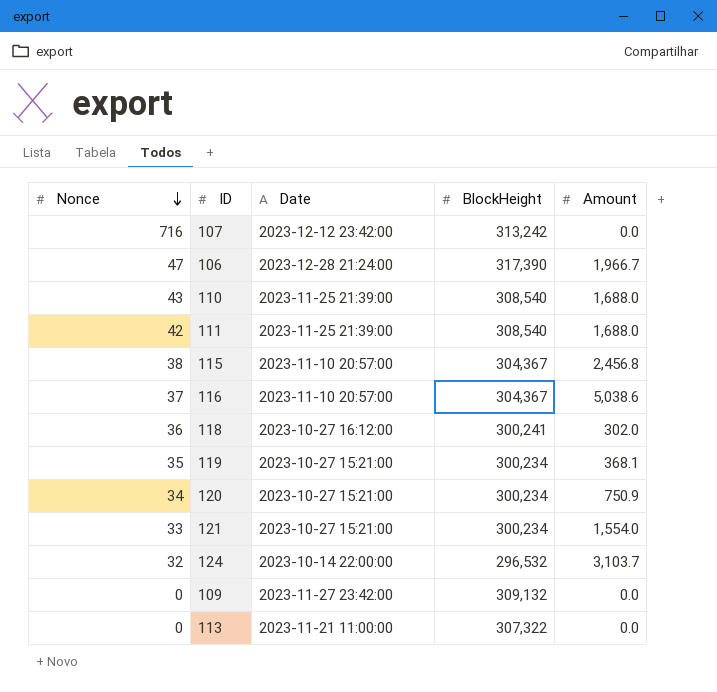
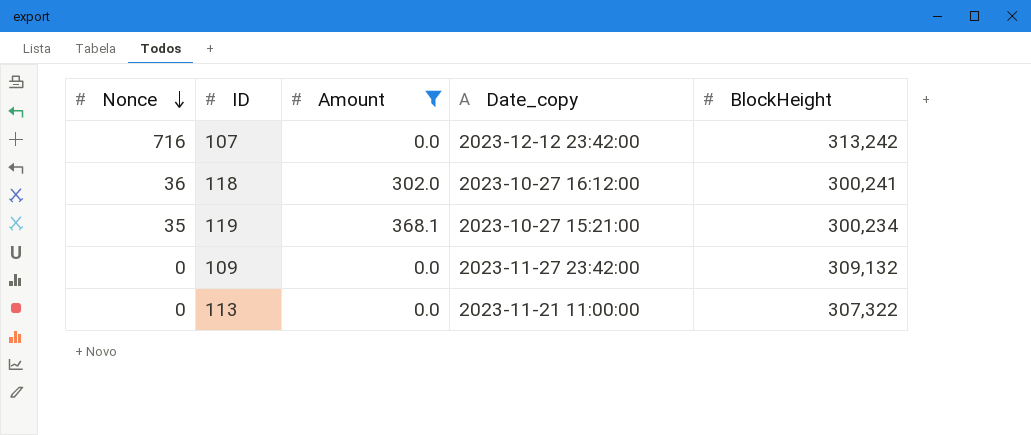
filter: none -> Amount <= 368.1
column Amount | position: 5 -> 3
column name: Date -> Date_copy

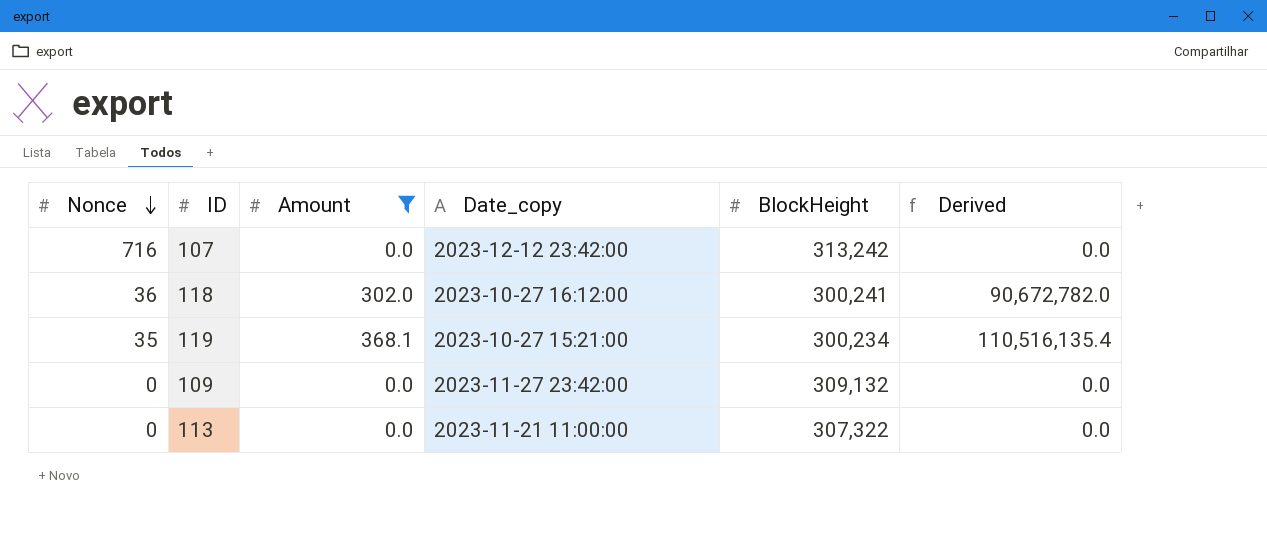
column Derived | formula: none -> [Amount] * [BlockHeight]

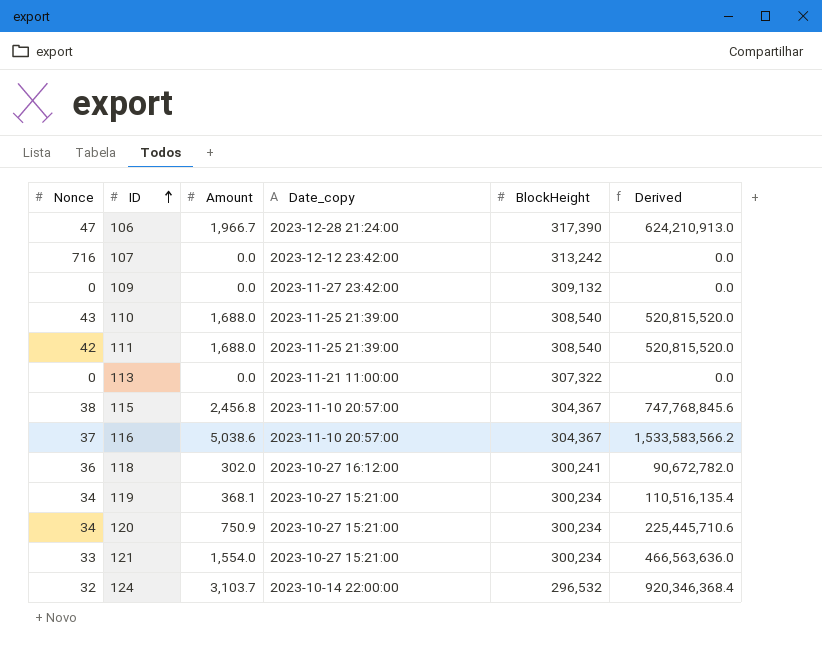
filter: Amount <= 368.1 -> none
row order: Nonce descending -> ID ascending
119 | Nonce: 35 -> 34

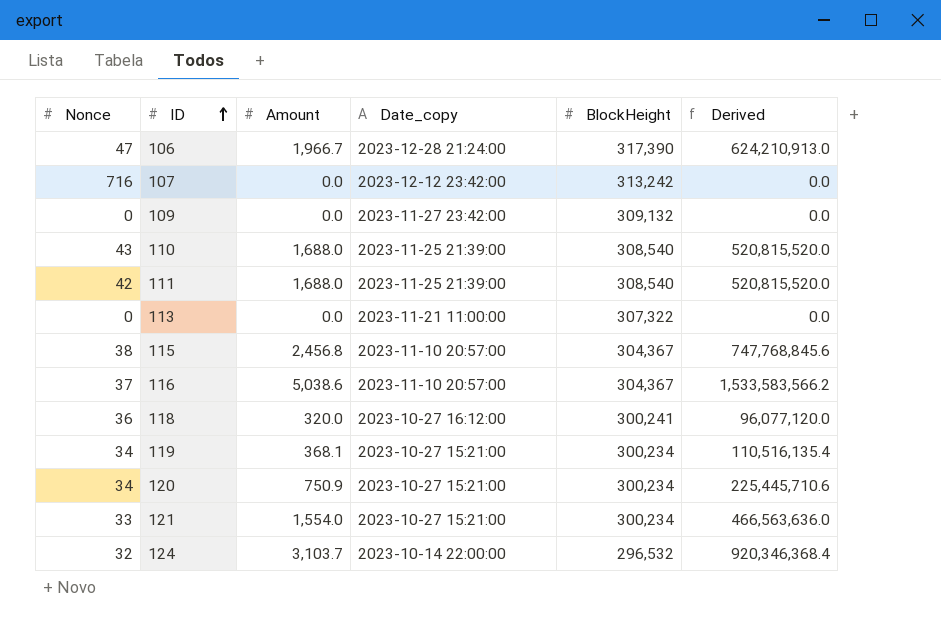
118 | Amount: 302.0 -> 320.0
118 | Derived: 90,672,782.0 -> 96,077,120.0

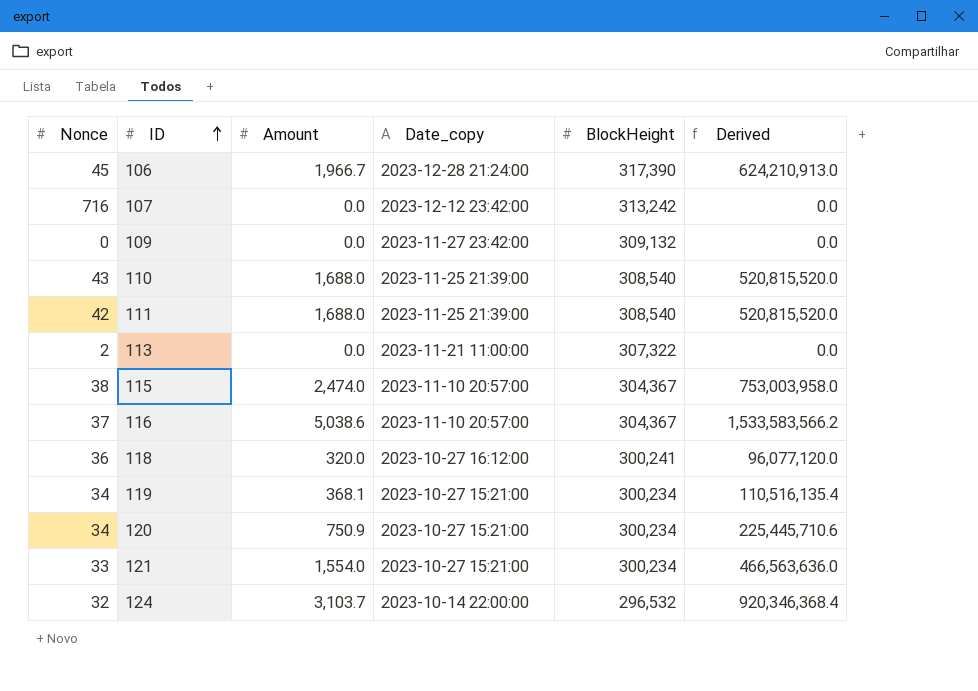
106 | Nonce: 47 -> 45
113 | Nonce: 0 -> 2
115 | Amount: 2,456.8 -> 2,474.0
115 | Derived: 747,768,845.6 -> 753,003,958.0

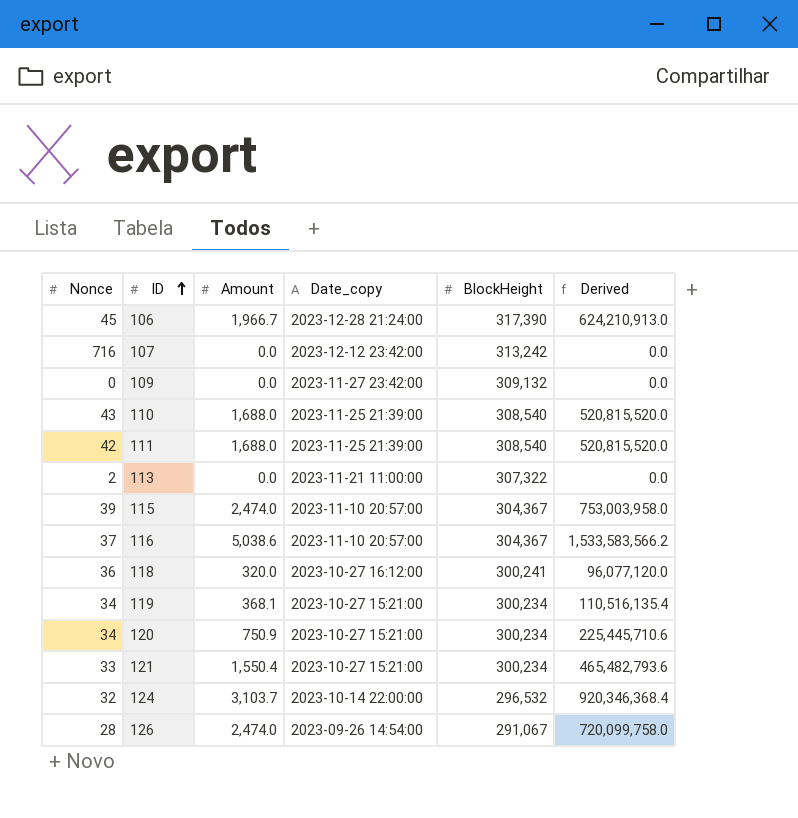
115 | Nonce: 38 -> 39
121 | Amount: 1,554.0 -> 1,550.4
121 | Derived: 466,563,636.0 -> 465,482,793.6
row 126: none -> 28 | 2,474.0 | 2023-09-26 14:54:00 | 291,067 | 720,099,758.0

